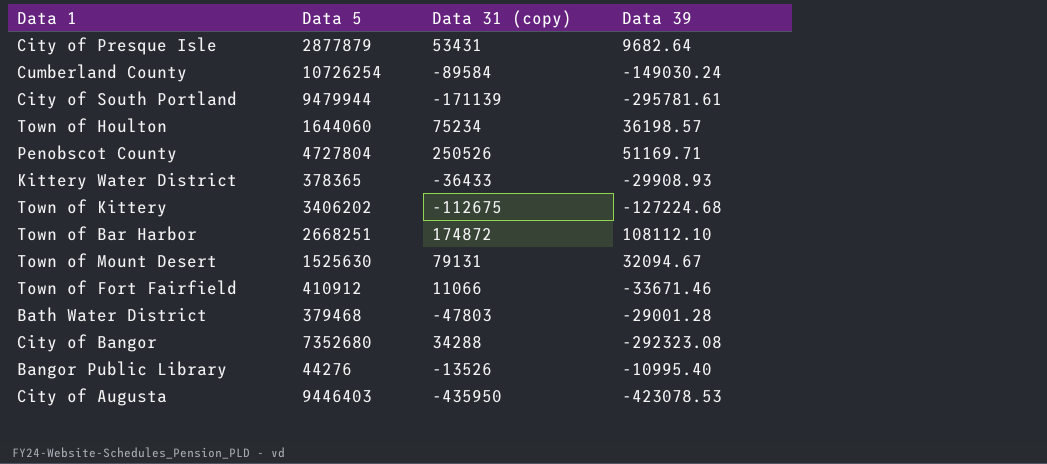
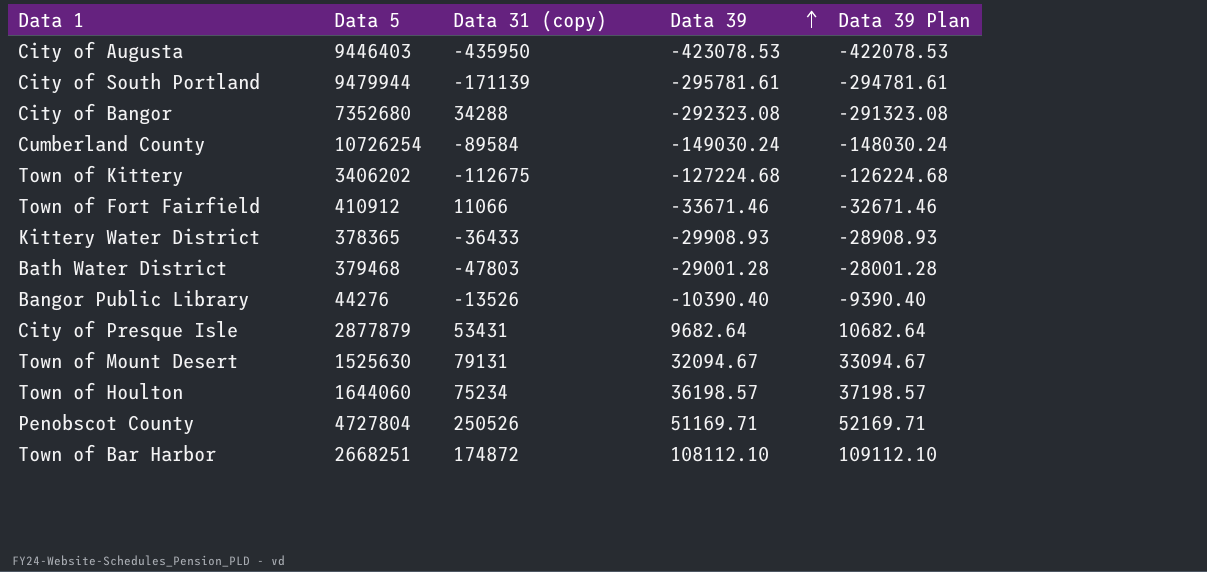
row order: none -> Data 39 ascending
column Data 39 Plan | formula: none -> [Data 39] + 1000
Bangor Public Library | Data 39: -10995.40 -> -10390.40

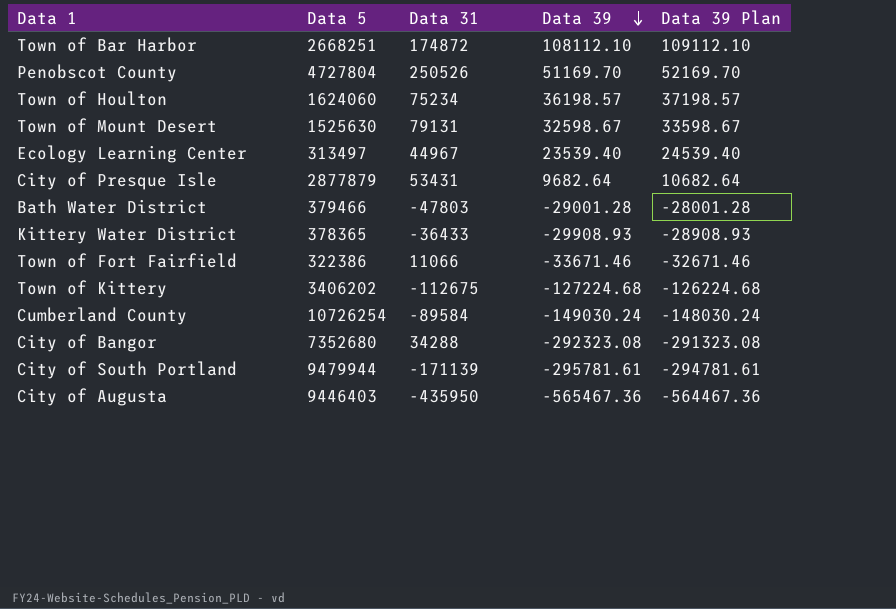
row order: Data 39 ascending -> Data 39 descending
column name: Data 31 (copy) -> Data 31
row Bangor Public Library: 44276 | -13526 | -10390.40 | -9390.40 -> none
Penobscot County | Data 39: 51169.71 -> 51169.70
Penobscot County | Data 39 Plan: 52169.71 -> 52169.70
Town of Houlton | Data 5: 1644060 -> 1624060
Town of Mount Desert | Data 39: 32094.67 -> 32598.67
Town of Mount Desert | Data 39 Plan: 33094.67 -> 33598.67
row Ecology Learning Center: none -> 313497 | 44967 | 23539.40 | 24539.40
Bath Water District | Data 5: 379468 -> 379466
Town of Fort Fairfield | Data 5: 410912 -> 322386
City of Augusta | Data 39: -423078.53 -> -565467.36
City of Augusta | Data 39 Plan: -422078.53 -> -564467.36

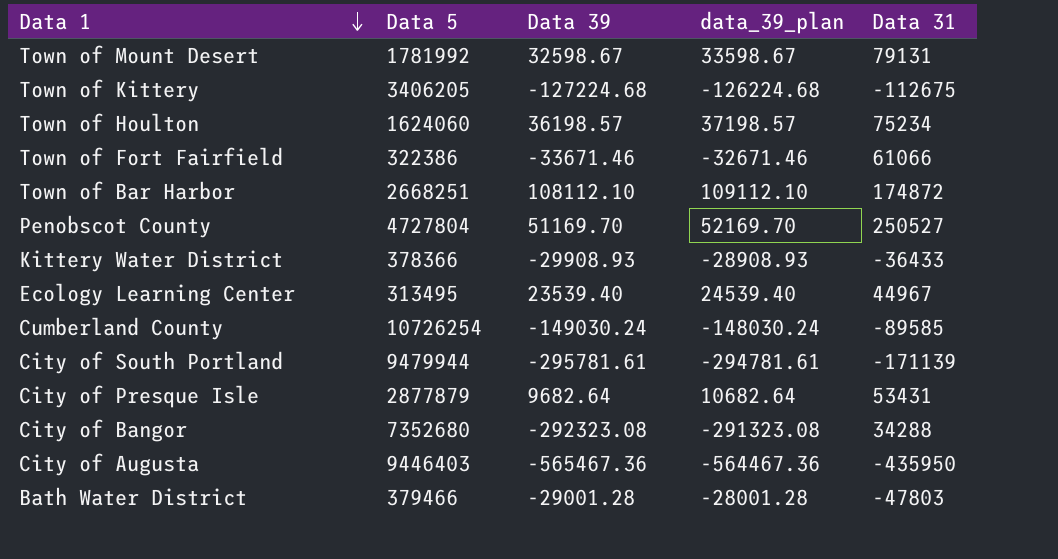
row order: Data 39 descending -> Data 1 descending
column name: Data 39 Plan -> data_39_plan
column Data 31 | position: 3 -> 5
Town of Mount Desert | Data 5: 1525630 -> 1781992
Town of Kittery | Data 5: 3406202 -> 3406205
Town of Fort Fairfield | Data 31: 11066 -> 61066
Penobscot County | Data 31: 250526 -> 250527
Kittery Water District | Data 5: 378365 -> 378366
Ecology Learning Center | Data 5: 313497 -> 313495
Cumberland County | Data 31: -89584 -> -89585

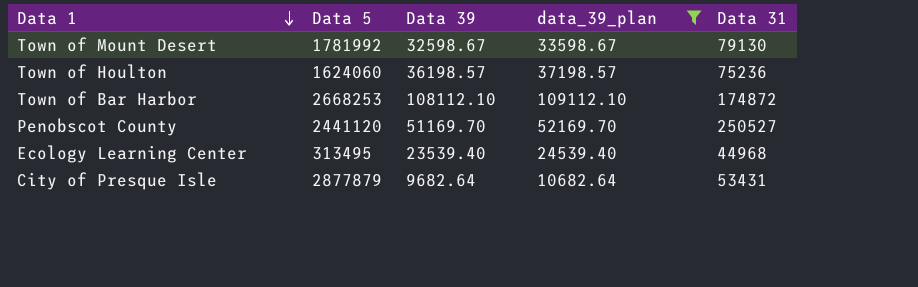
filter: none -> data_39_plan >= 10682.64
Town of Mount Desert | Data 31: 79131 -> 79130
Town of Houlton | Data 31: 75234 -> 75236
Town of Bar Harbor | Data 5: 2668251 -> 2668253
Penobscot County | Data 5: 4727804 -> 2441120
Ecology Learning Center | Data 31: 44967 -> 44968

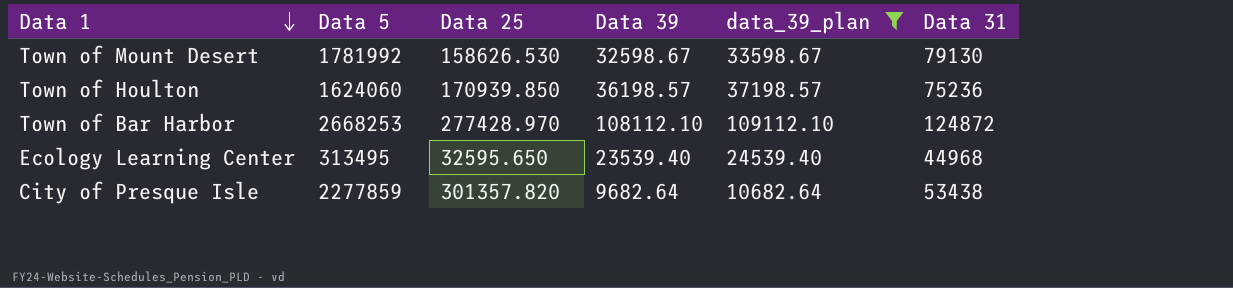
column Data 25 | position: none -> 3
row Penobscot County: 2441120 | 51169.70 | 52169.70 | 250527 -> none
Town of Bar Harbor | Data 31: 174872 -> 124872
City of Presque Isle | Data 5: 2877879 -> 2277859
City of Presque Isle | Data 31: 53431 -> 53438

